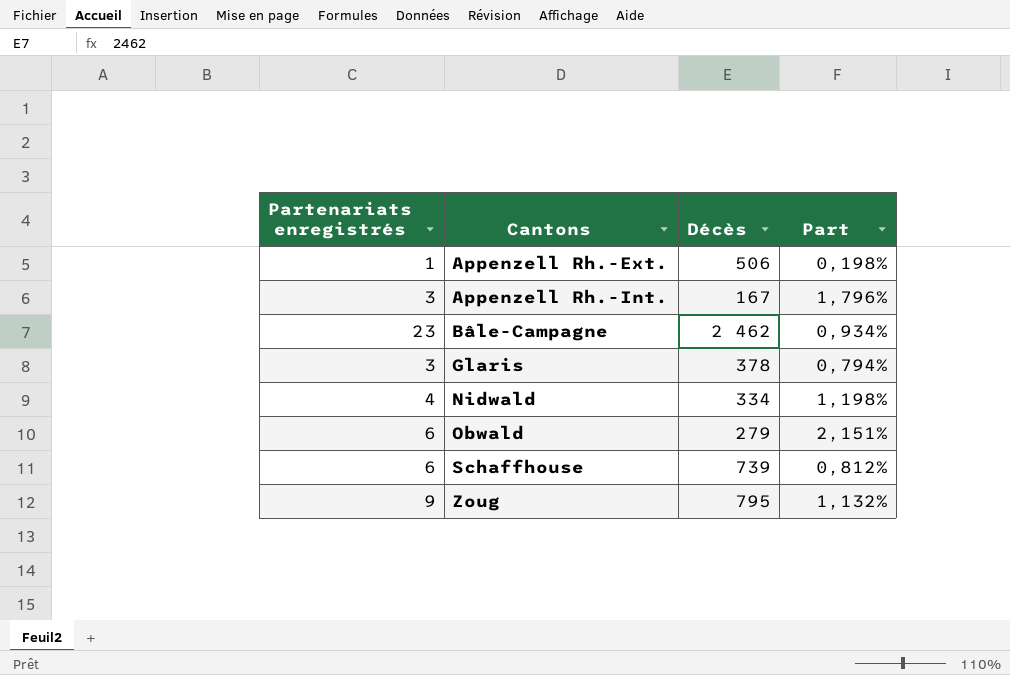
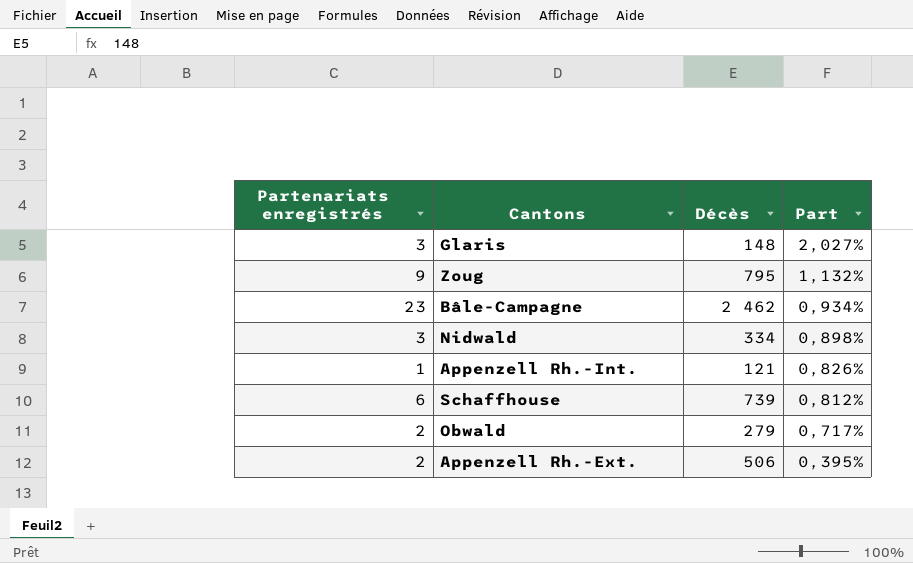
row order: Cantons ascending -> Part descending
Glaris | Décès: 378 -> 148
Glaris | Part: 0,794% -> 2,027%
Nidwald | Partenariats enregistrés: 4 -> 3
Nidwald | Part: 1,198% -> 0,898%
Appenzell Rh.-Int. | Partenariats enregistrés: 3 -> 1
Appenzell Rh.-Int. | Décès: 167 -> 121
Appenzell Rh.-Int. | Part: 1,796% -> 0,826%
Obwald | Partenariats enregistrés: 6 -> 2
Obwald | Part: 2,151% -> 0,717%
Appenzell Rh.-Ext. | Partenariats enregistrés: 1 -> 2
Appenzell Rh.-Ext. | Part: 0,198% -> 0,395%

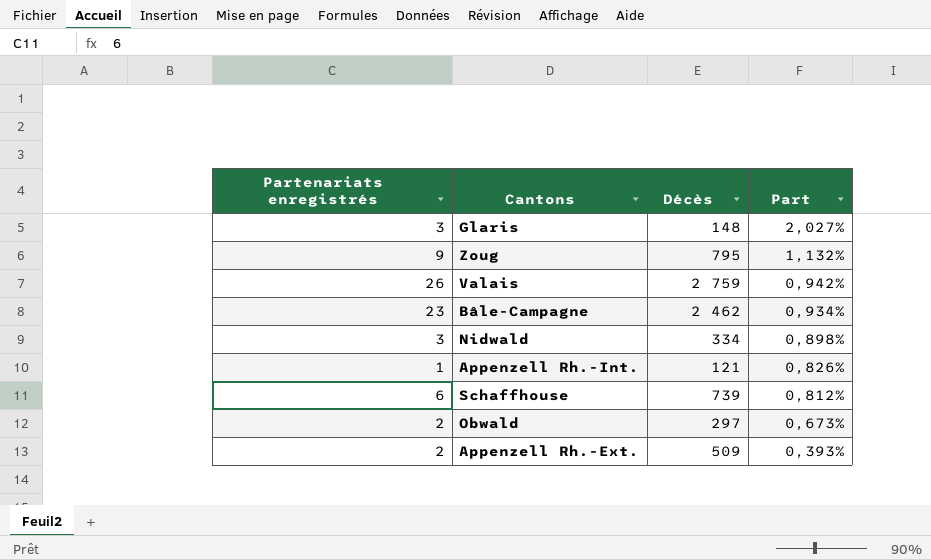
row Valais: none -> 26 | 2 759 | 0,942%
Obwald | Décès: 279 -> 297
Obwald | Part: 0,717% -> 0,673%
Appenzell Rh.-Ext. | Décès: 506 -> 509
Appenzell Rh.-Ext. | Part: 0,395% -> 0,393%

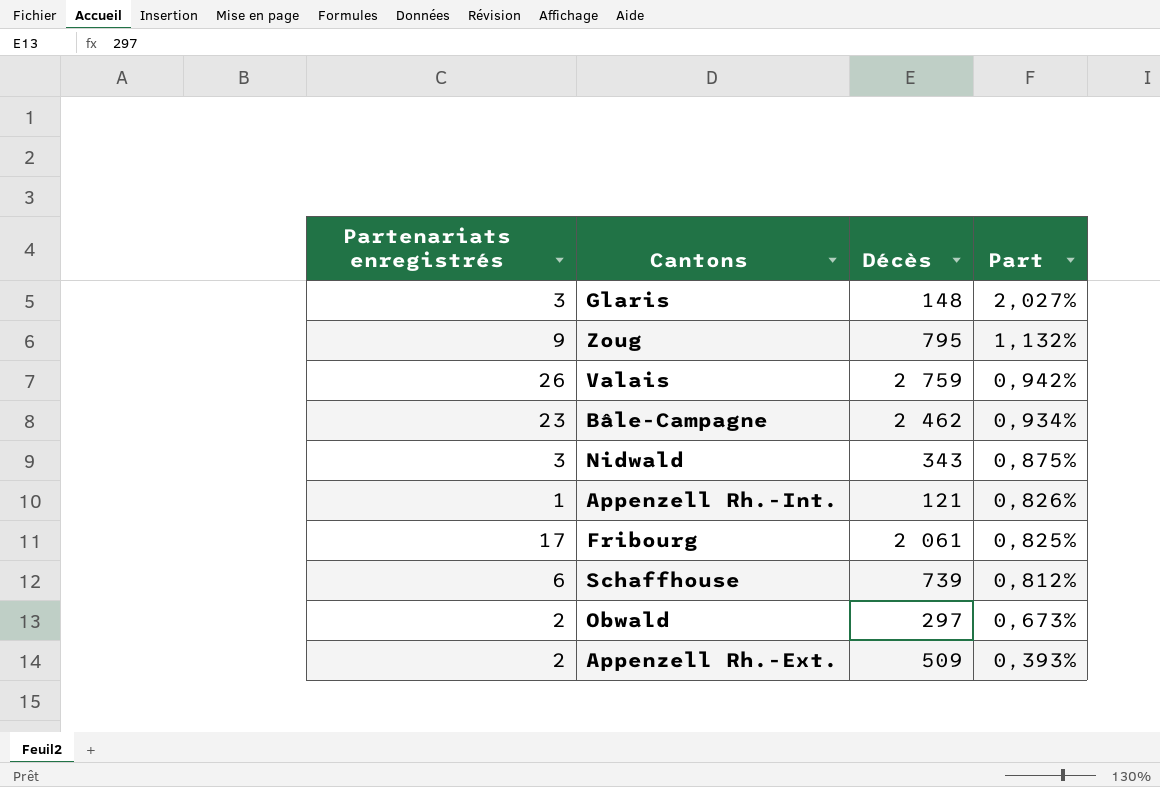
Nidwald | Décès: 334 -> 343
Nidwald | Part: 0,898% -> 0,875%
row Fribourg: none -> 17 | 2 061 | 0,825%

